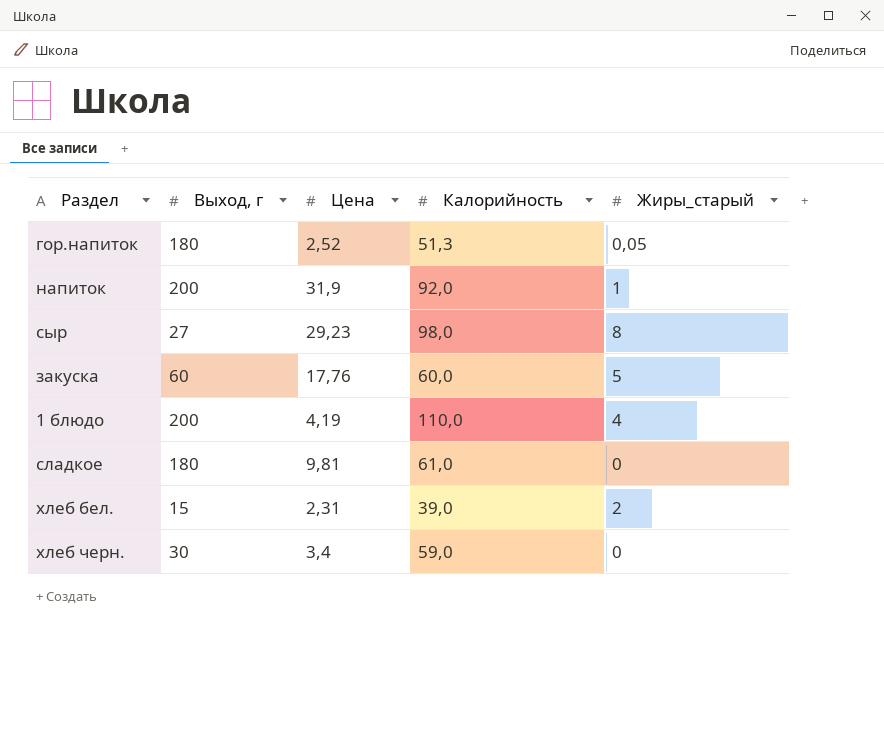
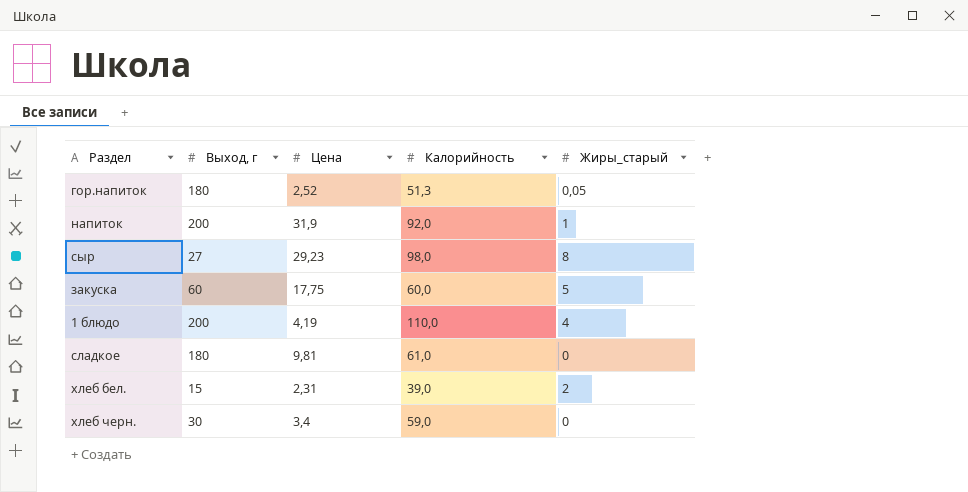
закуска | Цена: 17,76 -> 17,75

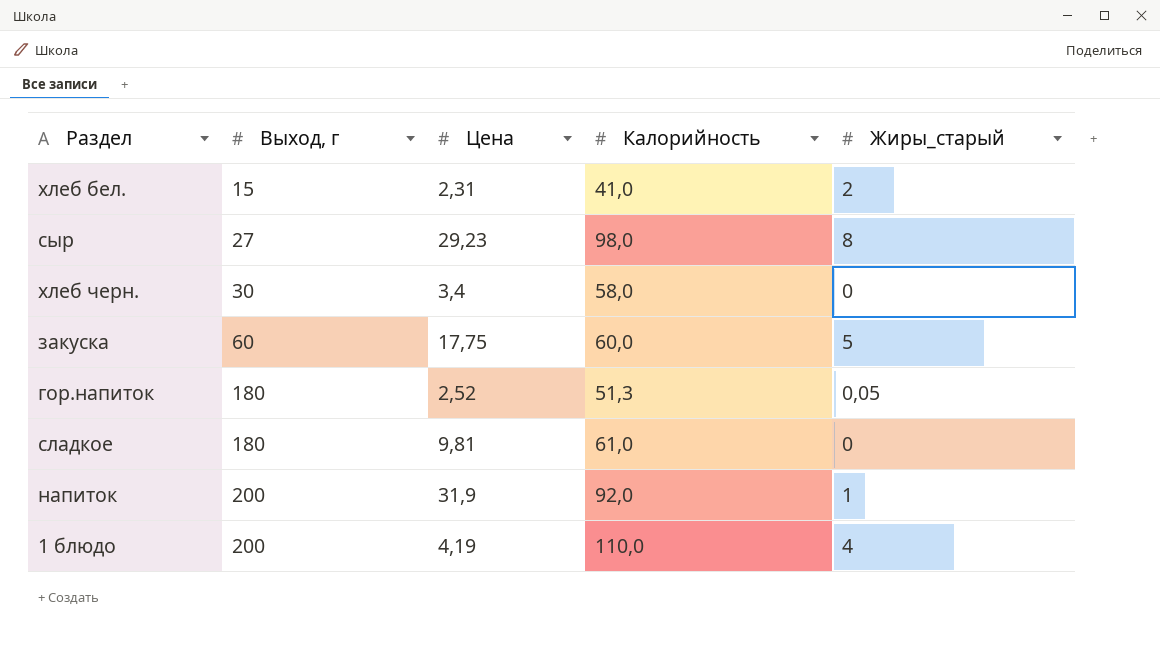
row order: none -> Выход, г ascending
хлеб бел. | Калорийность: 39,0 -> 41,0
хлеб черн. | Калорийность: 59,0 -> 58,0

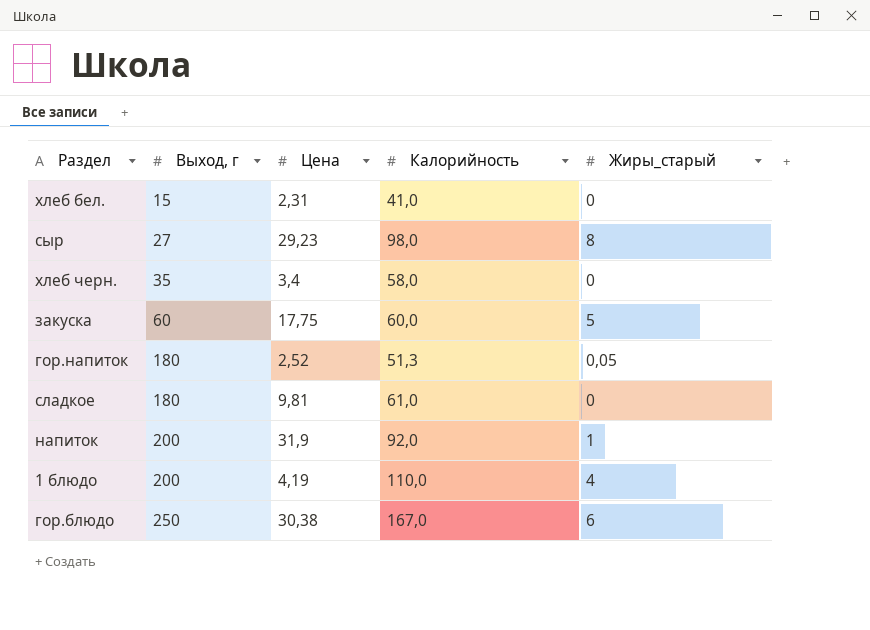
хлеб бел. | Жиры_старый: 2 -> 0
хлеб черн. | Выход, г: 30 -> 35
row гор.блюдо: none -> 250 | 30,38 | 167,0 | 6

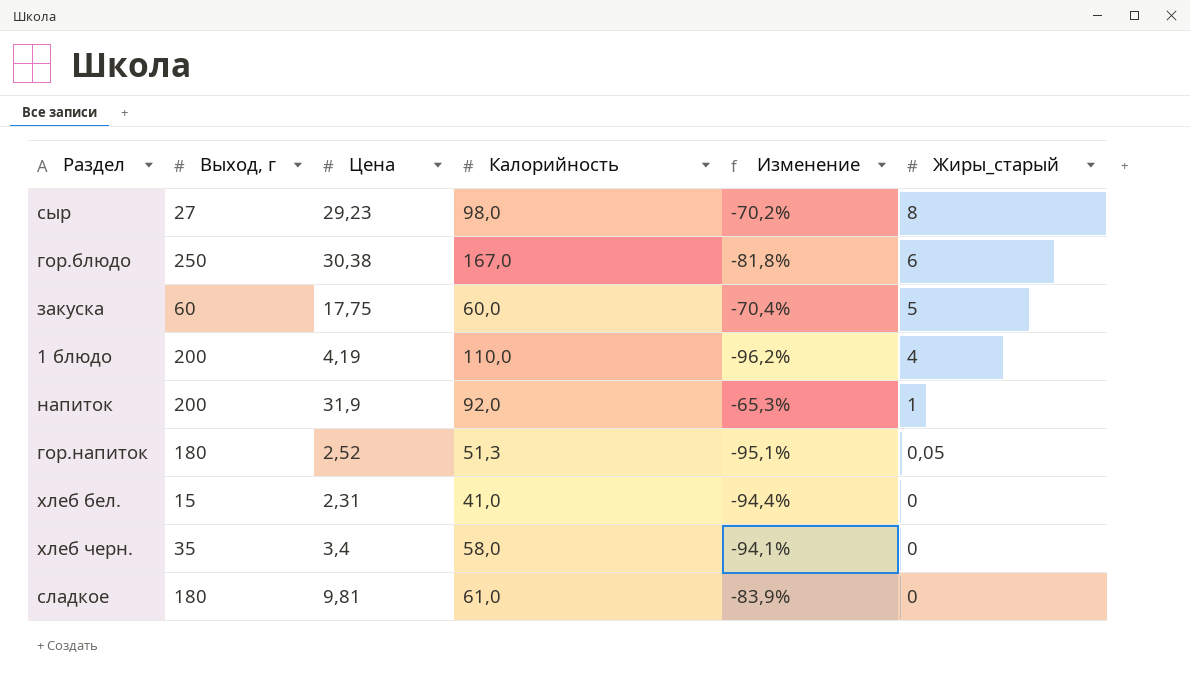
row order: Выход, г ascending -> Жиры_старый descending
column Изменение | formula: none -> ([Цена] - [Калорийность]) / [Калорийность]

